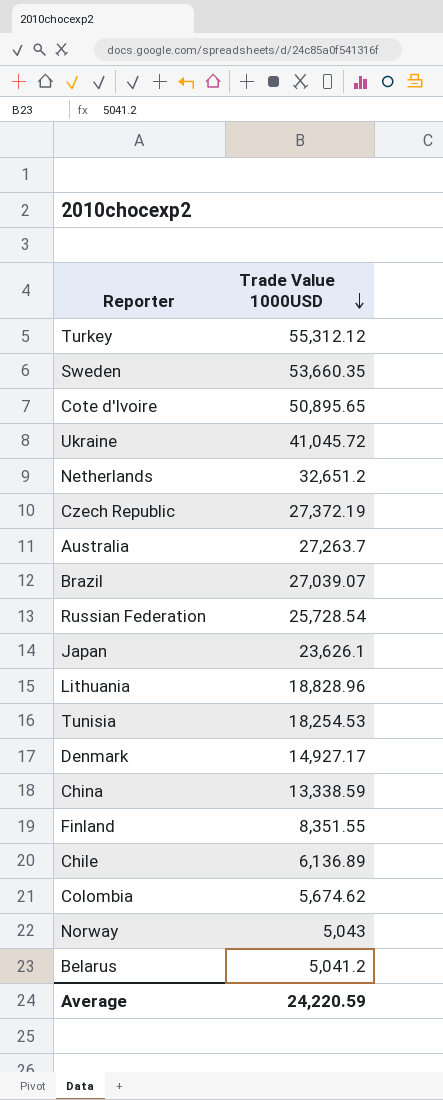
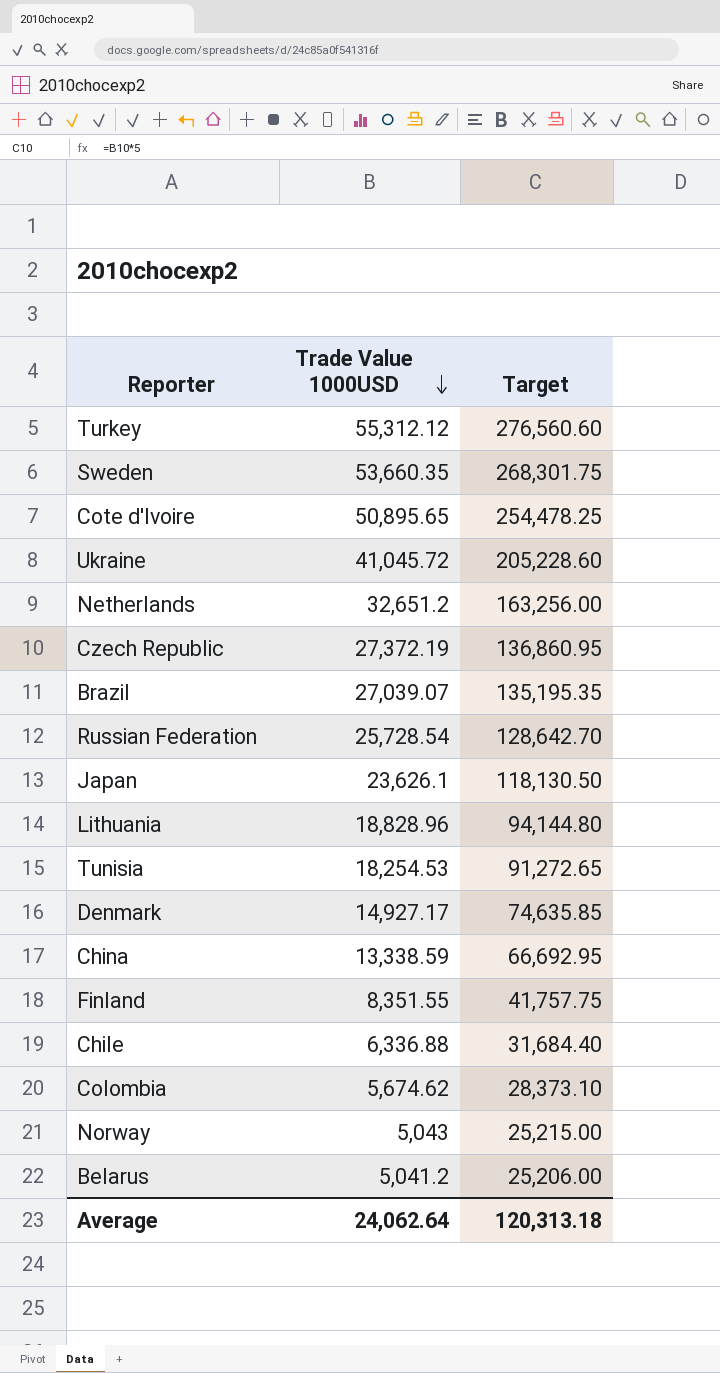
column Target | formula: none -> [Trade Value 1000USD] * 5
row Australia: 27,263.7 -> none
Chile | Trade Value 1000USD: 6,136.89 -> 6,336.88
Average | Trade Value 1000USD: 24,220.59 -> 24,062.64

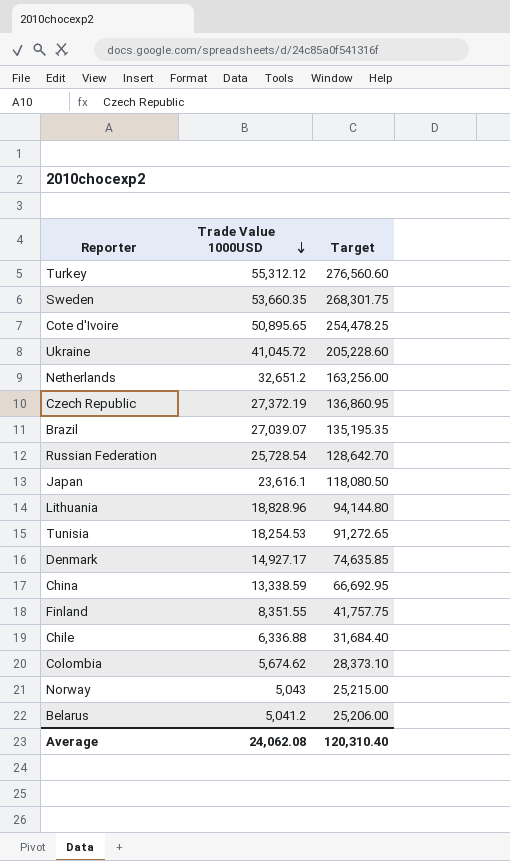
Japan | Trade Value 1000USD: 23,626.1 -> 23,616.1
Japan | Target: 118,130.50 -> 118,080.50
Average | Trade Value 1000USD: 24,062.64 -> 24,062.08
Average | Target: 120,313.18 -> 120,310.40

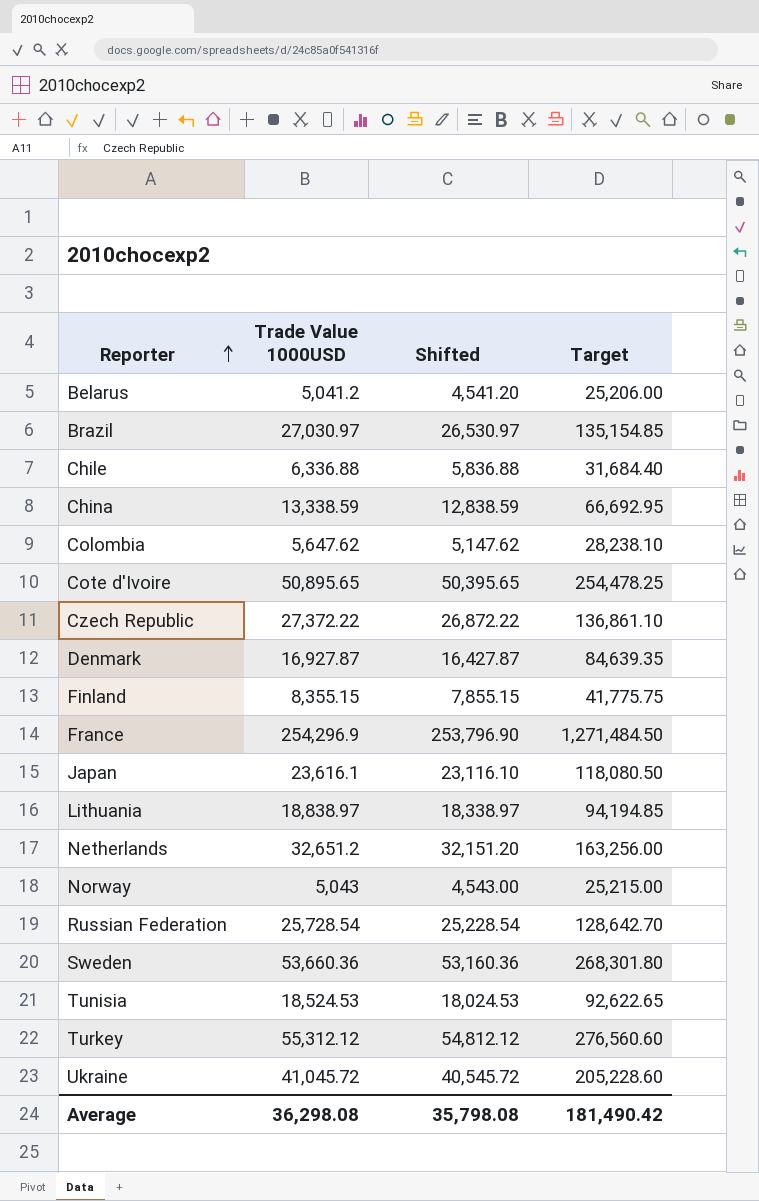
row order: Trade Value 1000USD descending -> Reporter ascending
column Shifted | formula: none -> [Trade Value 1000USD] - 500
Brazil | Trade Value 1000USD: 27,039.07 -> 27,030.97
Brazil | Target: 135,195.35 -> 135,154.85
Colombia | Trade Value 1000USD: 5,674.62 -> 5,647.62
Colombia | Target: 28,373.10 -> 28,238.10
Czech Republic | Trade Value 1000USD: 27,372.19 -> 27,372.22
Czech Republic | Target: 136,860.95 -> 136,861.10
Denmark | Trade Value 1000USD: 14,927.17 -> 16,927.87
Denmark | Target: 74,635.85 -> 84,639.35
Finland | Trade Value 1000USD: 8,351.55 -> 8,355.15
Finland | Target: 41,757.75 -> 41,775.75
row France: none -> 254,296.9 | 253,796.90 | 1,271,484.50
Lithuania | Trade Value 1000USD: 18,828.96 -> 18,838.97
Lithuania | Target: 94,144.80 -> 94,194.85
Sweden | Trade Value 1000USD: 53,660.35 -> 53,660.36
Sweden | Target: 268,301.75 -> 268,301.80
Tunisia | Trade Value 1000USD: 18,254.53 -> 18,524.53
Tunisia | Target: 91,272.65 -> 92,622.65
Average | Trade Value 1000USD: 24,062.08 -> 36,298.08
Average | Target: 120,310.40 -> 181,490.42

